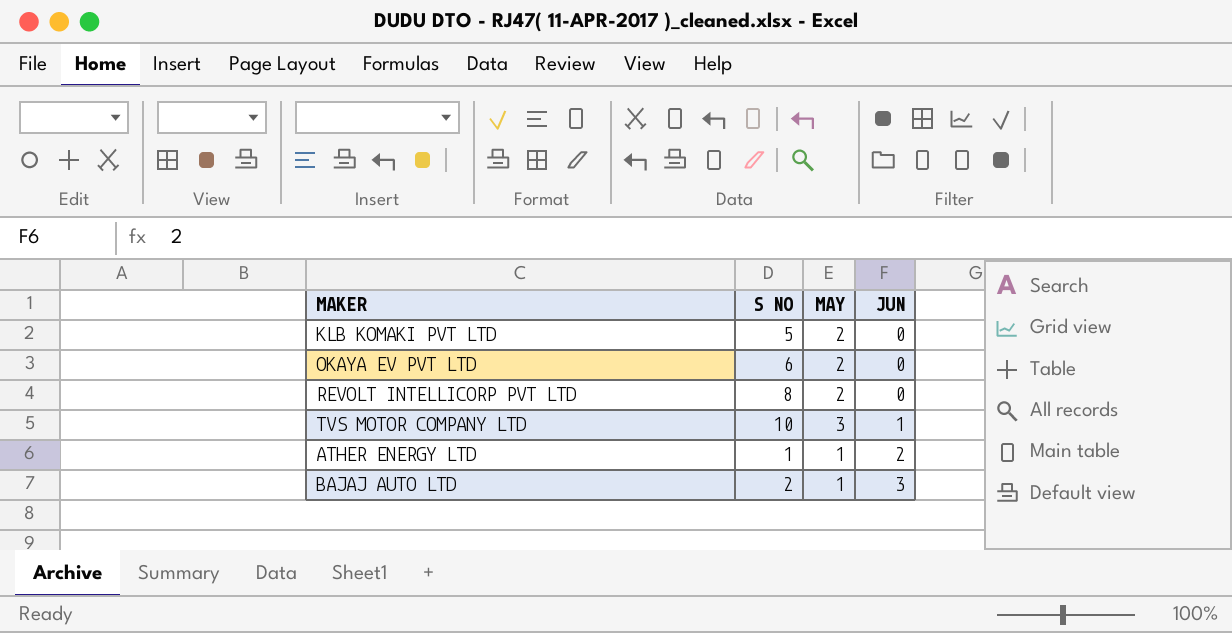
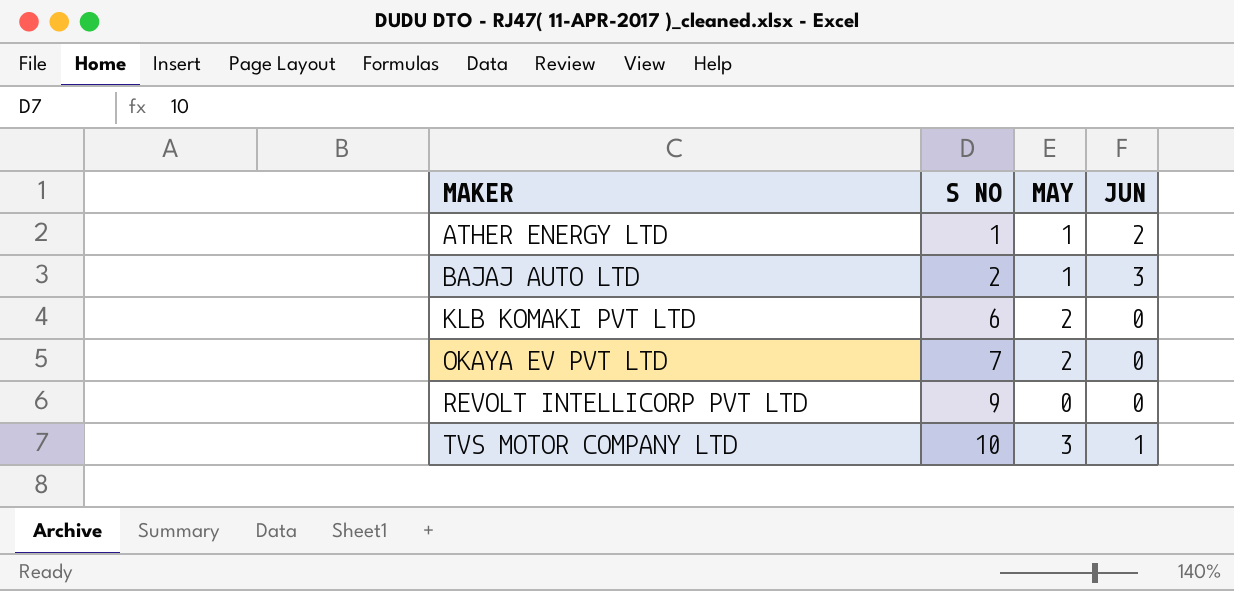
row order: JUN ascending -> MAKER ascending
KLB KOMAKI PVT LTD | S NO: 5 -> 6
OKAYA EV PVT LTD | S NO: 6 -> 7
REVOLT INTELLICORP PVT LTD | S NO: 8 -> 9
REVOLT INTELLICORP PVT LTD | MAY: 2 -> 0

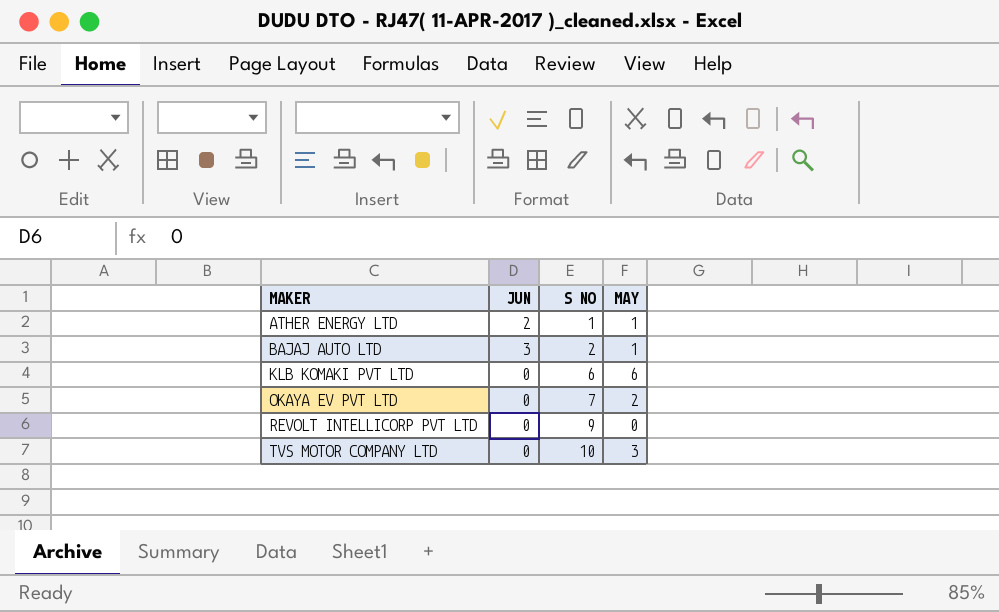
column JUN | position: 4 -> 2
KLB KOMAKI PVT LTD | MAY: 2 -> 6
TVS MOTOR COMPANY LTD | JUN: 1 -> 0

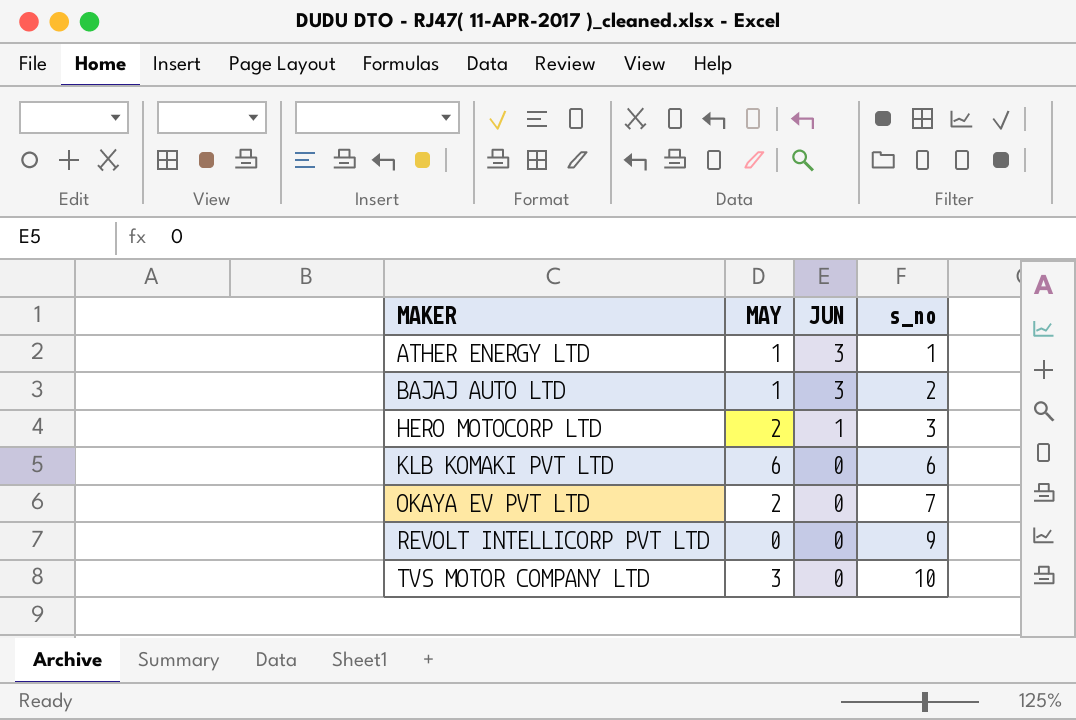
column MAY | position: 4 -> 2
column name: S NO -> s_no
ATHER ENERGY LTD | JUN: 2 -> 3
row HERO MOTOCORP LTD: none -> 2 | 1 | 3

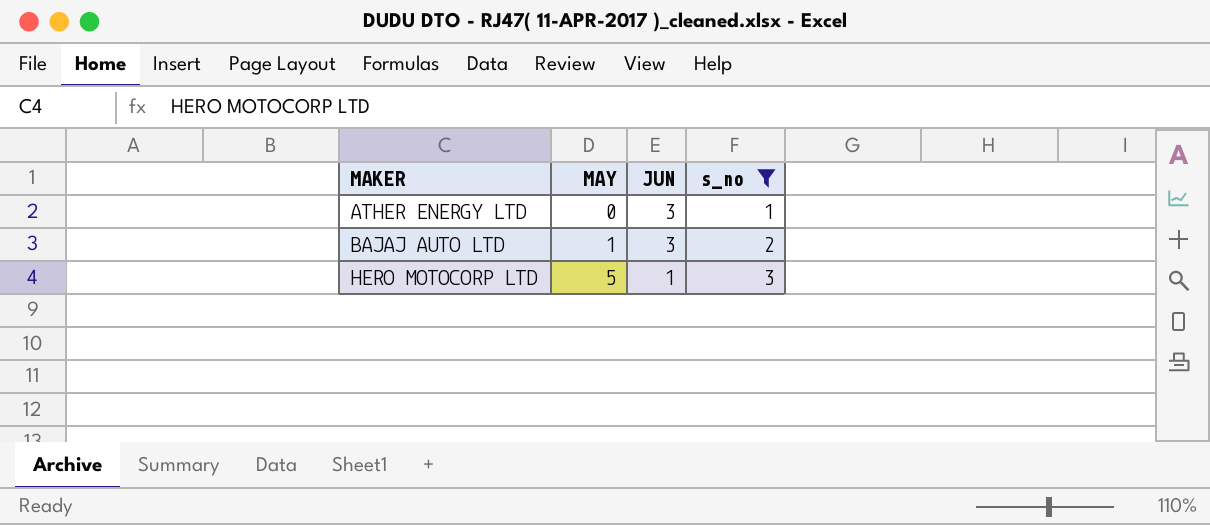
filter: none -> s_no <= 3
ATHER ENERGY LTD | MAY: 1 -> 0
HERO MOTOCORP LTD | MAY: 2 -> 5

